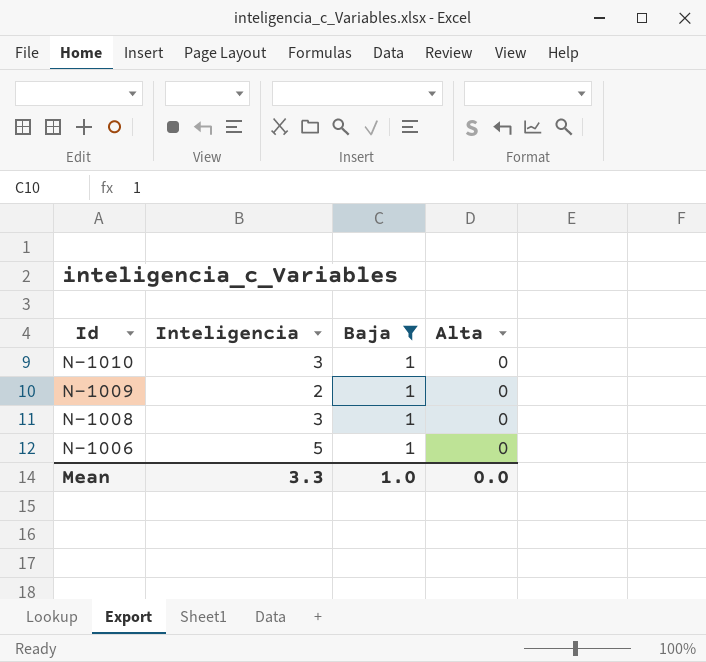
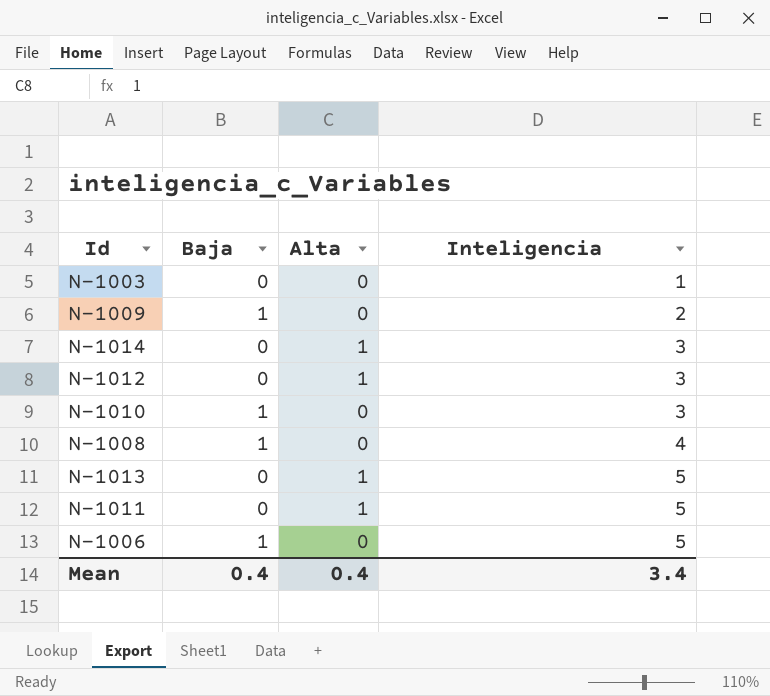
filter: Baja = 1 -> none
row order: Id descending -> Inteligencia ascending
column Inteligencia | position: 2 -> 4
N-1008 | Inteligencia: 3 -> 4
Mean | Baja: 1.0 -> 0.4
Mean | Alta: 0.0 -> 0.4
Mean | Inteligencia: 3.3 -> 3.4

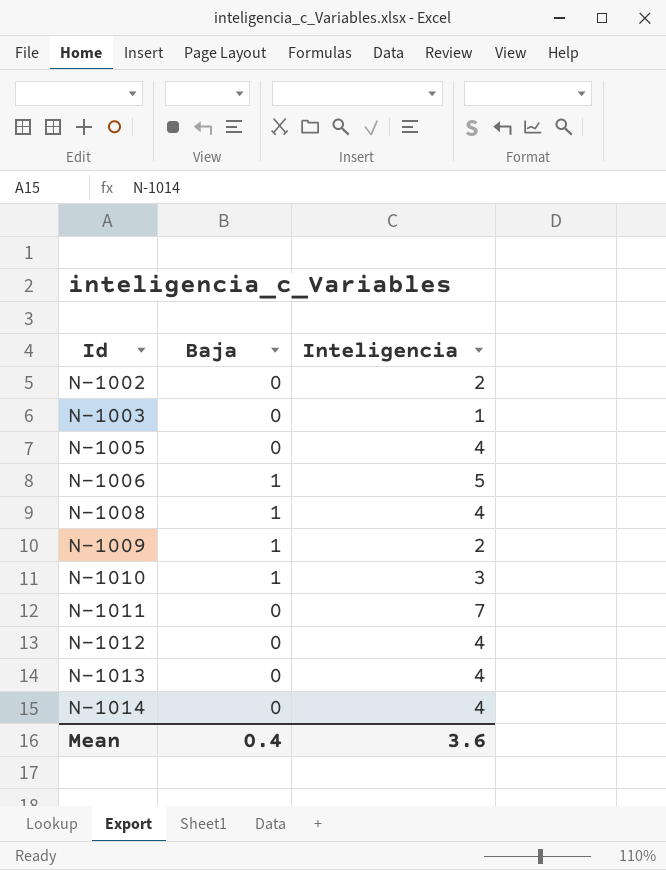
row order: Inteligencia ascending -> Id ascending
column Alta | position: 3 -> none
row N-1002: none -> 0 | 2
row N-1005: none -> 0 | 4
N-1011 | Inteligencia: 5 -> 7
N-1012 | Inteligencia: 3 -> 4
N-1013 | Inteligencia: 5 -> 4
N-1014 | Inteligencia: 3 -> 4
Mean | Inteligencia: 3.4 -> 3.6

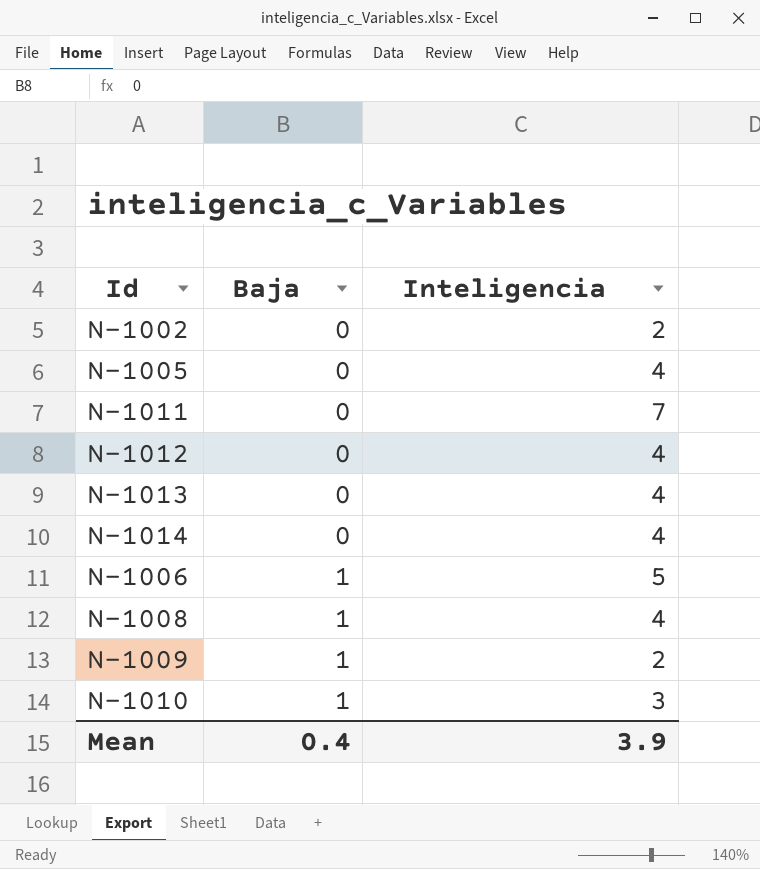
row order: Id ascending -> Baja ascending
row N-1003: 0 | 1 -> none
Mean | Inteligencia: 3.6 -> 3.9

